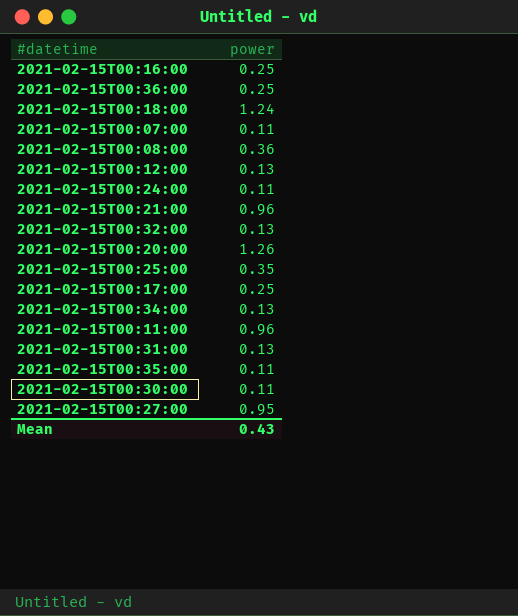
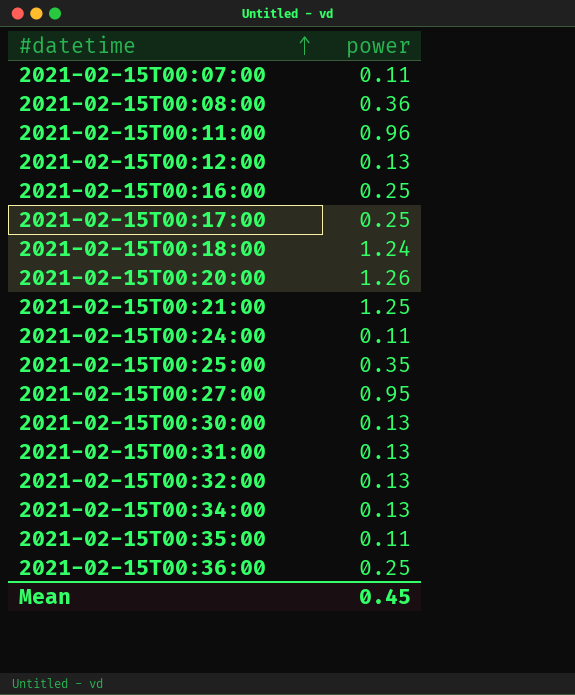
row order: none -> #datetime ascending
2021-02-15T00:21:00 | power: 0.96 -> 1.25
2021-02-15T00:30:00 | power: 0.11 -> 0.13
Mean | power: 0.43 -> 0.45

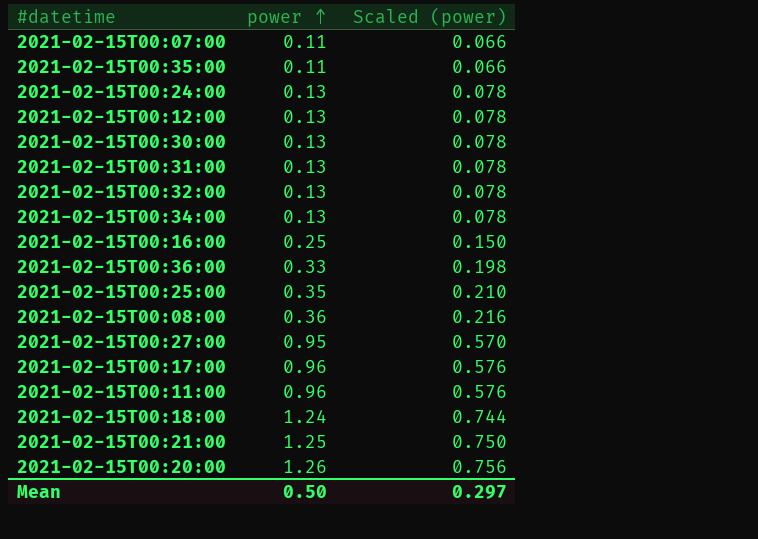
row order: #datetime ascending -> power ascending
column Scaled (power) | formula: none -> [power] * 0.6
2021-02-15T00:24:00 | power: 0.11 -> 0.13
2021-02-15T00:36:00 | power: 0.25 -> 0.33
2021-02-15T00:17:00 | power: 0.25 -> 0.96
Mean | power: 0.45 -> 0.50

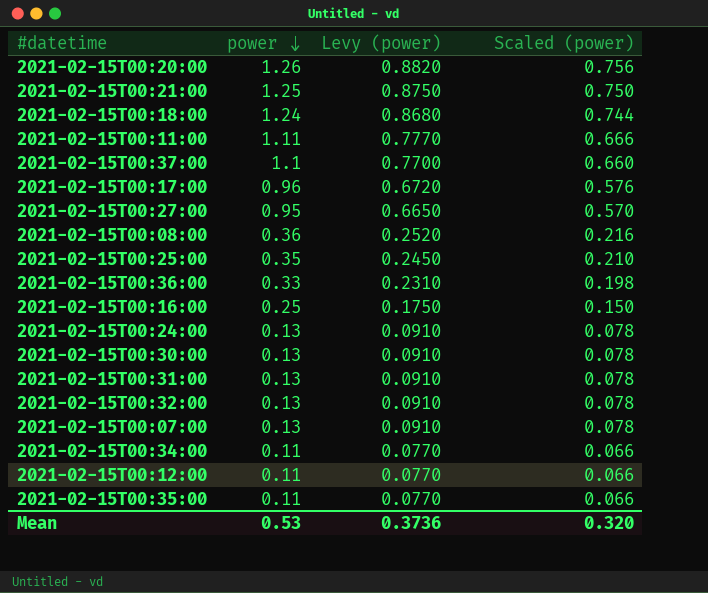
row order: power ascending -> power descending
column Levy (power) | formula: none -> [power] * 0.7
2021-02-15T00:11:00 | power: 0.96 -> 1.11
2021-02-15T00:11:00 | Scaled (power): 0.576 -> 0.666
row 2021-02-15T00:37:00: none -> 1.1 | 0.7700 | 0.660
2021-02-15T00:07:00 | power: 0.11 -> 0.13
2021-02-15T00:07:00 | Scaled (power): 0.066 -> 0.078
2021-02-15T00:34:00 | power: 0.13 -> 0.11
2021-02-15T00:34:00 | Scaled (power): 0.078 -> 0.066
2021-02-15T00:12:00 | power: 0.13 -> 0.11
2021-02-15T00:12:00 | Scaled (power): 0.078 -> 0.066
Mean | power: 0.50 -> 0.53
Mean | Scaled (power): 0.297 -> 0.320

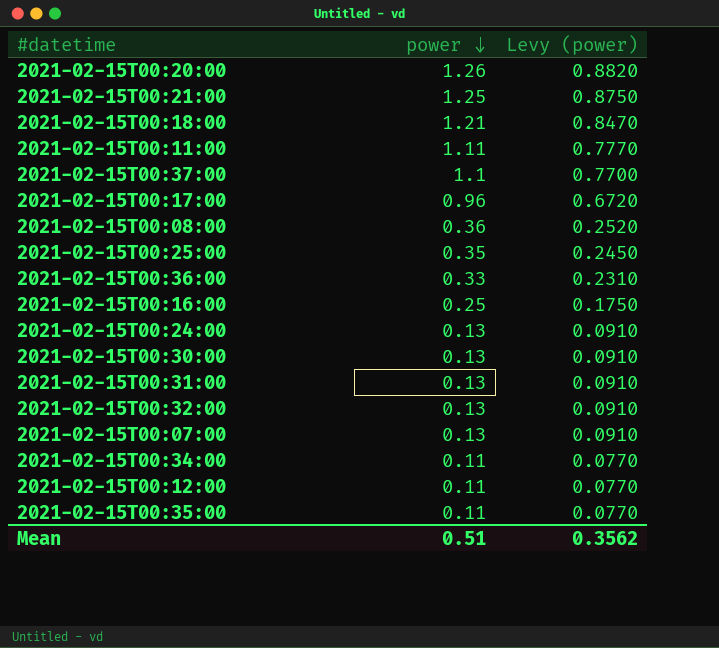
column Scaled (power) | formula: [power] * 0.6 -> none
row 2021-02-15T00:27:00: 0.95 | 0.6650 | 0.570 -> none
2021-02-15T00:18:00 | power: 1.24 -> 1.21
2021-02-15T00:18:00 | Levy (power): 0.8680 -> 0.8470
Mean | power: 0.53 -> 0.51
Mean | Levy (power): 0.3736 -> 0.3562

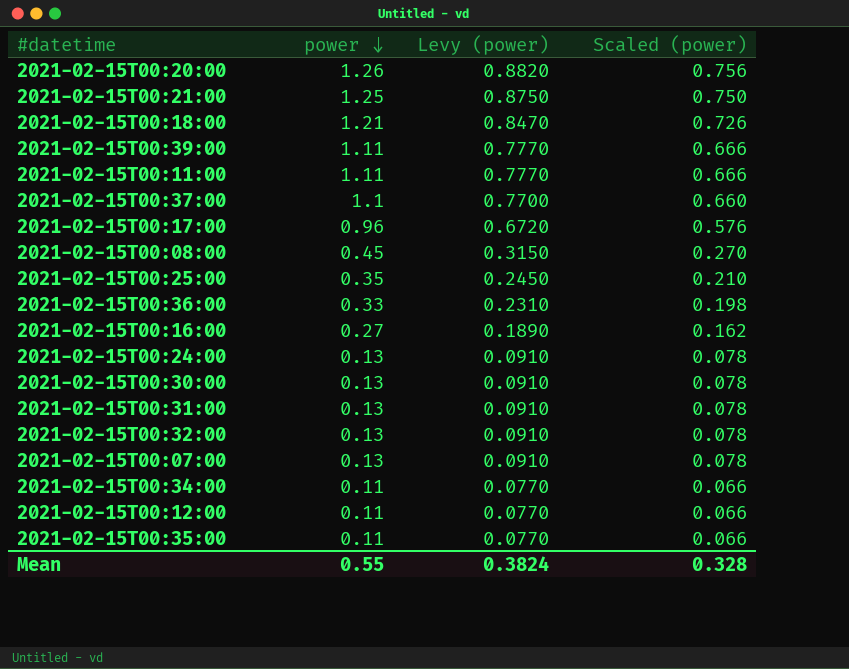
column Scaled (power) | formula: none -> [power] * 0.6
row 2021-02-15T00:39:00: none -> 1.11 | 0.7770 | 0.666
2021-02-15T00:08:00 | power: 0.36 -> 0.45
2021-02-15T00:08:00 | Levy (power): 0.2520 -> 0.3150
2021-02-15T00:16:00 | power: 0.25 -> 0.27
2021-02-15T00:16:00 | Levy (power): 0.1750 -> 0.1890
Mean | power: 0.51 -> 0.55
Mean | Levy (power): 0.3562 -> 0.3824

